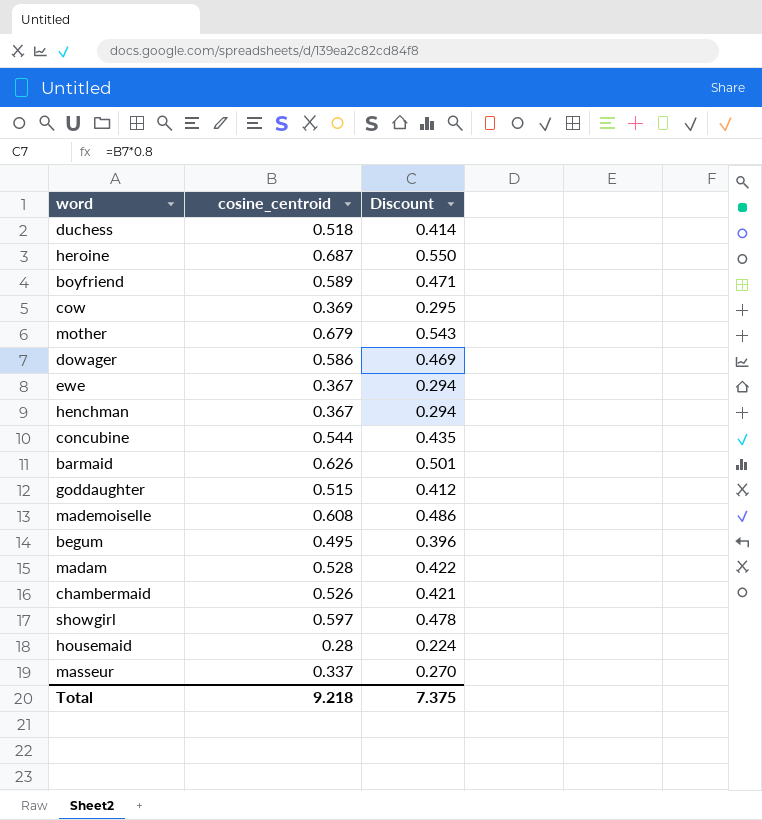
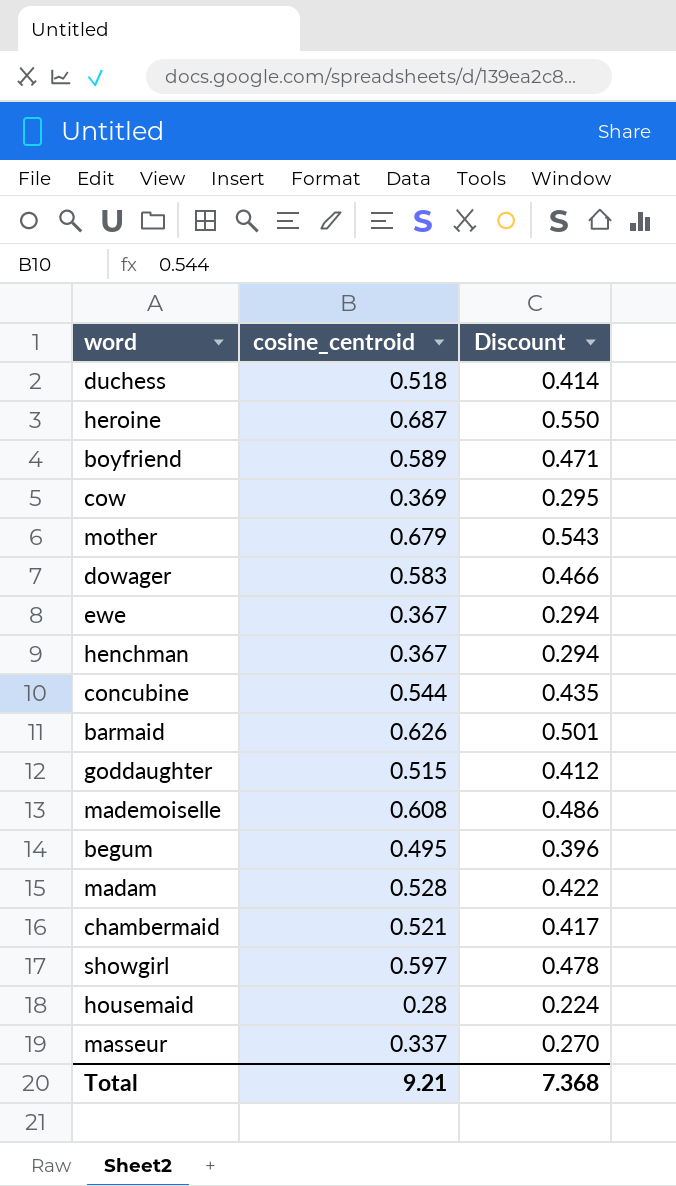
dowager | cosine_centroid: 0.586 -> 0.583
dowager | Discount: 0.469 -> 0.466
chambermaid | cosine_centroid: 0.526 -> 0.521
chambermaid | Discount: 0.421 -> 0.417
Total | cosine_centroid: 9.218 -> 9.21
Total | Discount: 7.375 -> 7.368

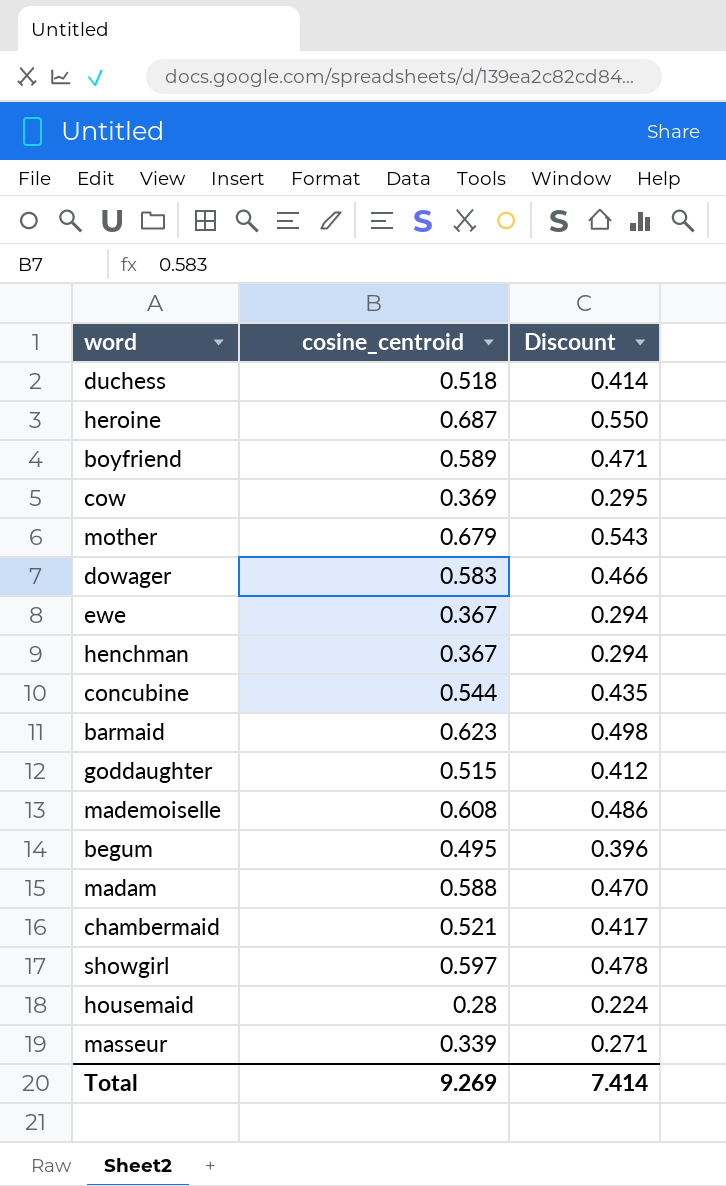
barmaid | cosine_centroid: 0.626 -> 0.623
barmaid | Discount: 0.501 -> 0.498
madam | cosine_centroid: 0.528 -> 0.588
madam | Discount: 0.422 -> 0.470
masseur | cosine_centroid: 0.337 -> 0.339
masseur | Discount: 0.270 -> 0.271
Total | cosine_centroid: 9.21 -> 9.269
Total | Discount: 7.368 -> 7.414

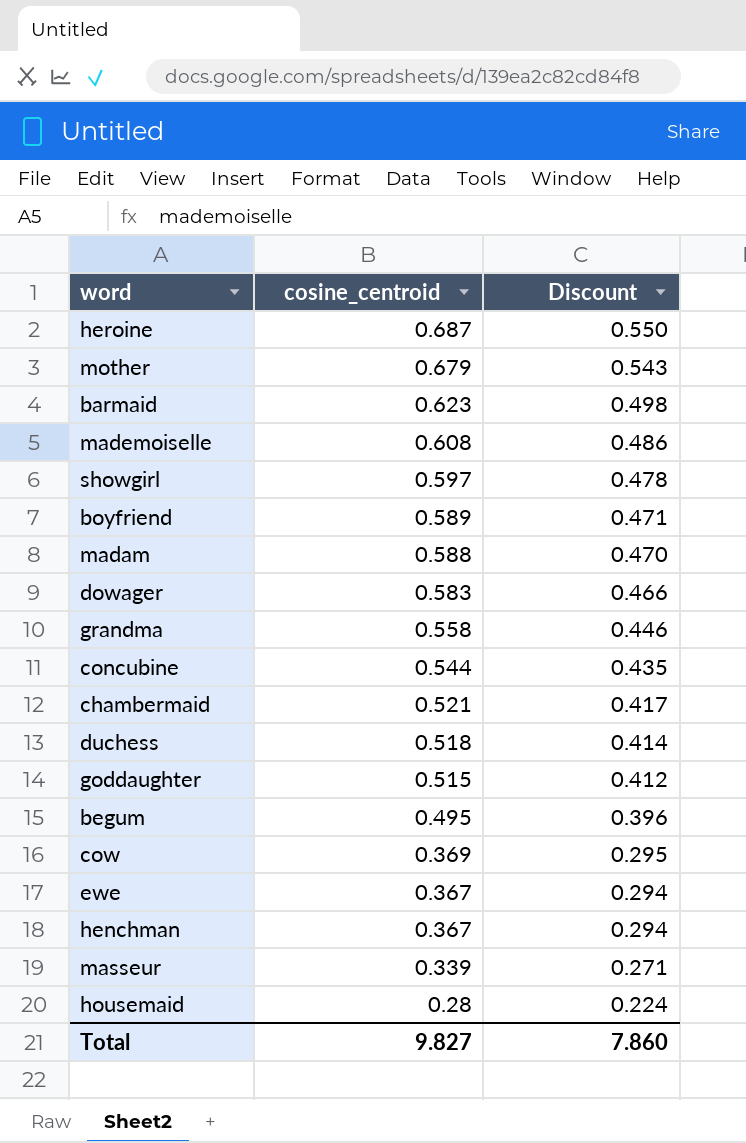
row order: none -> cosine_centroid descending
row grandma: none -> 0.558 | 0.446
Total | cosine_centroid: 9.269 -> 9.827
Total | Discount: 7.414 -> 7.860

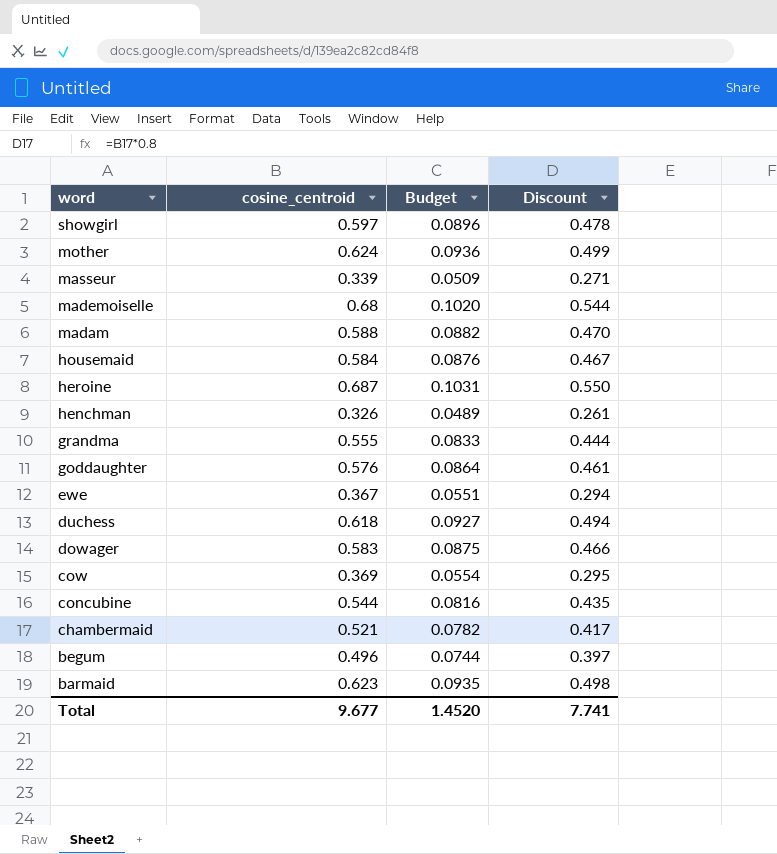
row order: cosine_centroid descending -> word descending
column Budget | formula: none -> [cosine_centroid] * 0.15
row boyfriend: 0.589 | 0.471 -> none
mother | cosine_centroid: 0.679 -> 0.624
mother | Discount: 0.543 -> 0.499
mademoiselle | cosine_centroid: 0.608 -> 0.68
mademoiselle | Discount: 0.486 -> 0.544
housemaid | cosine_centroid: 0.28 -> 0.584
housemaid | Discount: 0.224 -> 0.467
henchman | cosine_centroid: 0.367 -> 0.326
henchman | Discount: 0.294 -> 0.261
grandma | cosine_centroid: 0.558 -> 0.555
grandma | Discount: 0.446 -> 0.444
goddaughter | cosine_centroid: 0.515 -> 0.576
goddaughter | Discount: 0.412 -> 0.461
duchess | cosine_centroid: 0.518 -> 0.618
duchess | Discount: 0.414 -> 0.494
begum | cosine_centroid: 0.495 -> 0.496
begum | Discount: 0.396 -> 0.397
Total | cosine_centroid: 9.827 -> 9.677
Total | Discount: 7.860 -> 7.741

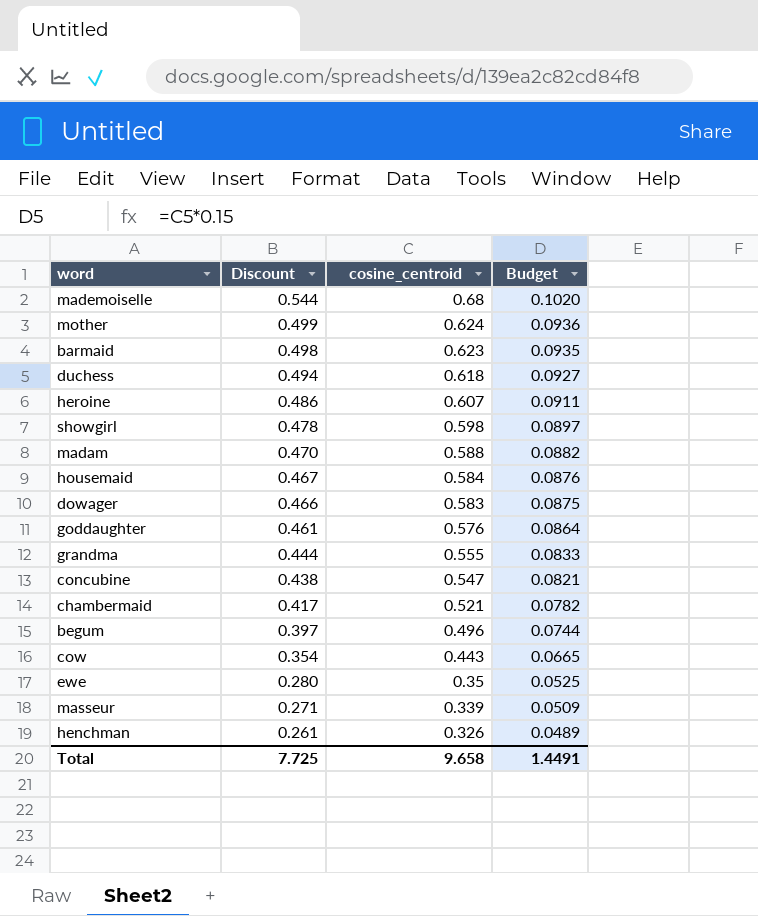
row order: word descending -> Discount descending
column Discount | position: 4 -> 2
heroine | Discount: 0.550 -> 0.486
heroine | cosine_centroid: 0.687 -> 0.607
heroine | Budget: 0.1031 -> 0.0911
showgirl | cosine_centroid: 0.597 -> 0.598
showgirl | Budget: 0.0896 -> 0.0897
concubine | Discount: 0.435 -> 0.438
concubine | cosine_centroid: 0.544 -> 0.547
concubine | Budget: 0.0816 -> 0.0821
cow | Discount: 0.295 -> 0.354
cow | cosine_centroid: 0.369 -> 0.443
cow | Budget: 0.0554 -> 0.0665
ewe | Discount: 0.294 -> 0.280
ewe | cosine_centroid: 0.367 -> 0.35
ewe | Budget: 0.0551 -> 0.0525
Total | Discount: 7.741 -> 7.725
Total | cosine_centroid: 9.677 -> 9.658
Total | Budget: 1.4520 -> 1.4491

